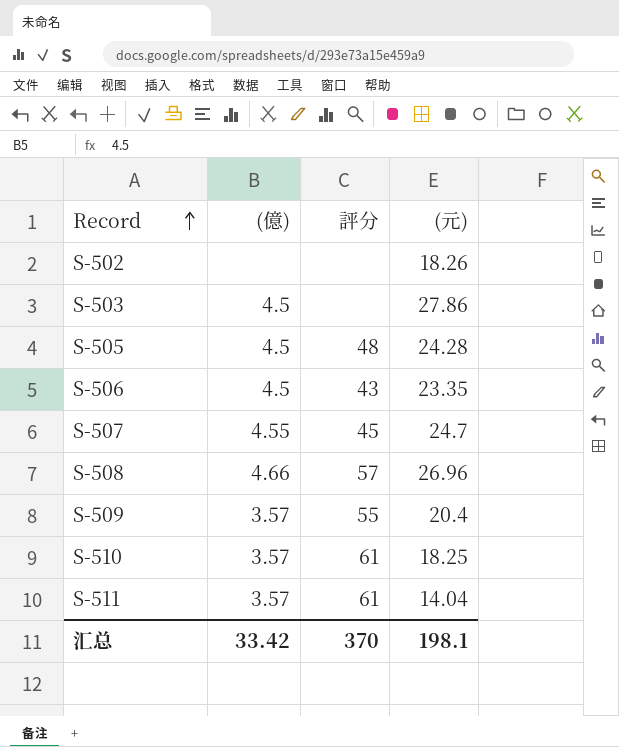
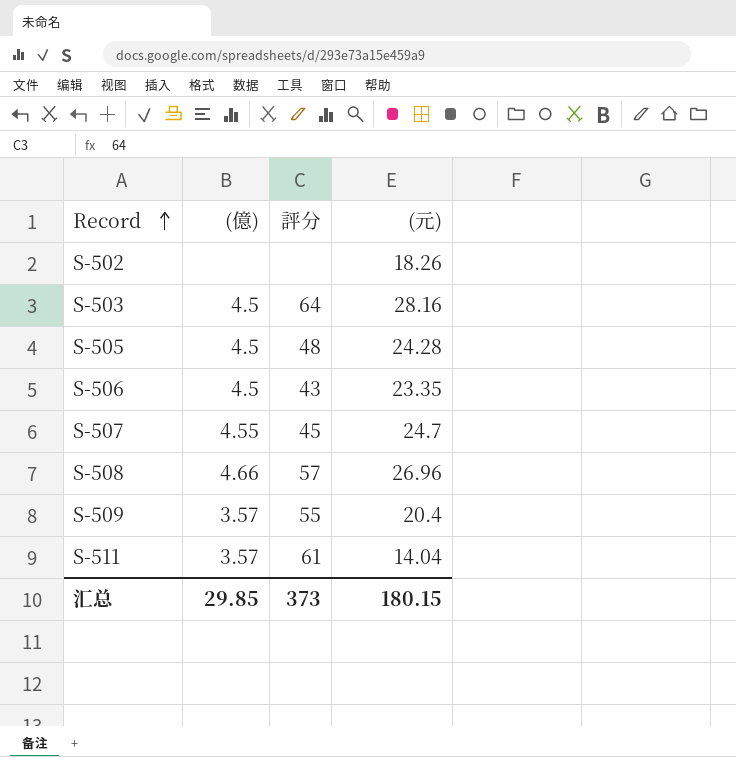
row S-510: 3.57 | 61 | 18.25 -> none
S-503 | 評分: none -> 64
S-503 | (元): 27.86 -> 28.16
汇总 | (億): 33.42 -> 29.85
汇总 | 評分: 370 -> 373
汇总 | (元): 198.1 -> 180.15

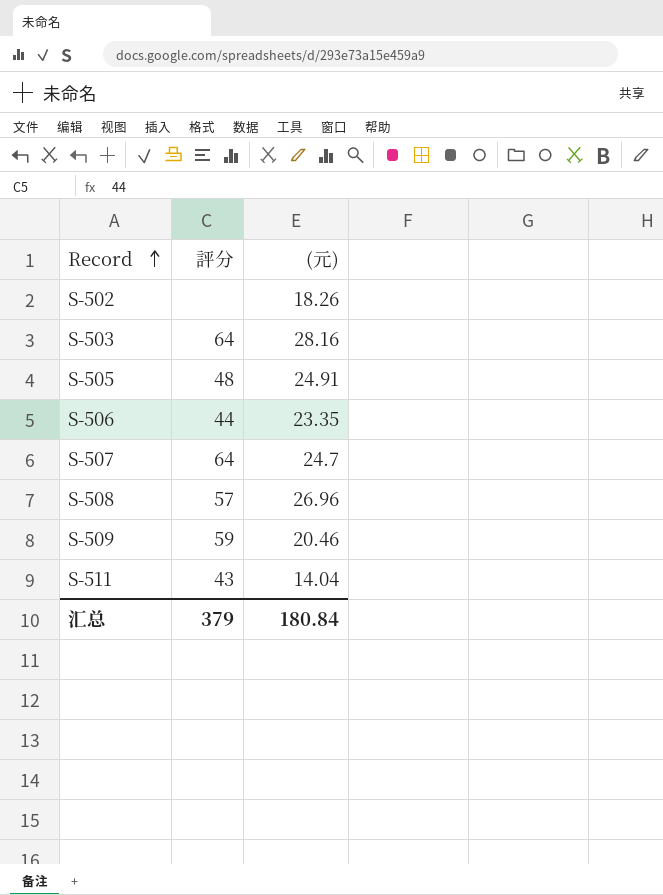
column (億) | position: 2 -> none
S-505 | (元): 24.28 -> 24.91
S-506 | 評分: 43 -> 44
S-507 | 評分: 45 -> 64
S-509 | 評分: 55 -> 59
S-509 | (元): 20.4 -> 20.46
S-511 | 評分: 61 -> 43
汇总 | 評分: 373 -> 379
汇总 | (元): 180.15 -> 180.84

